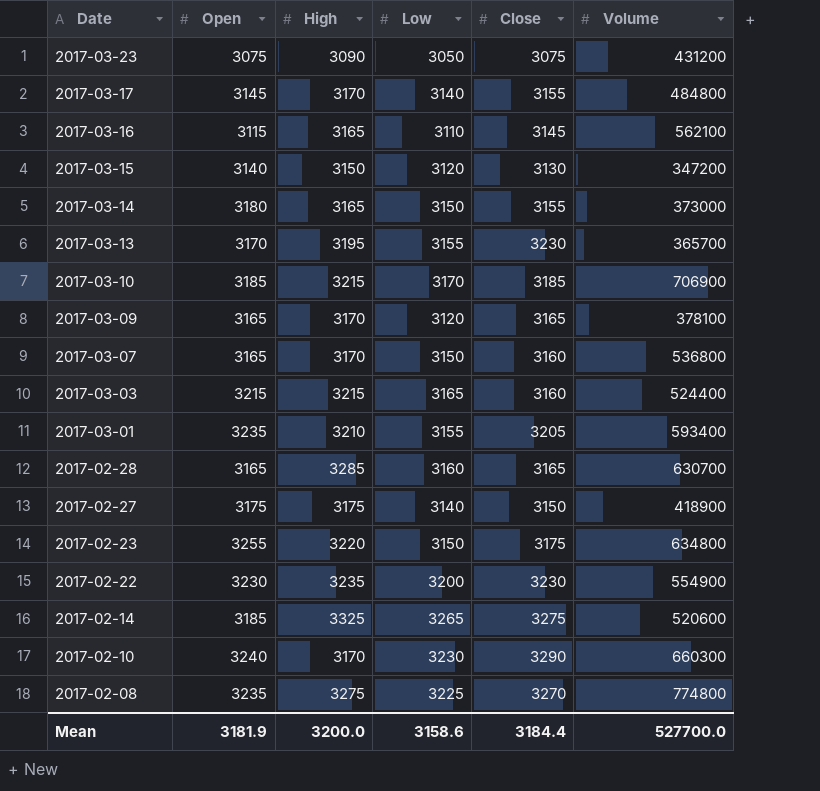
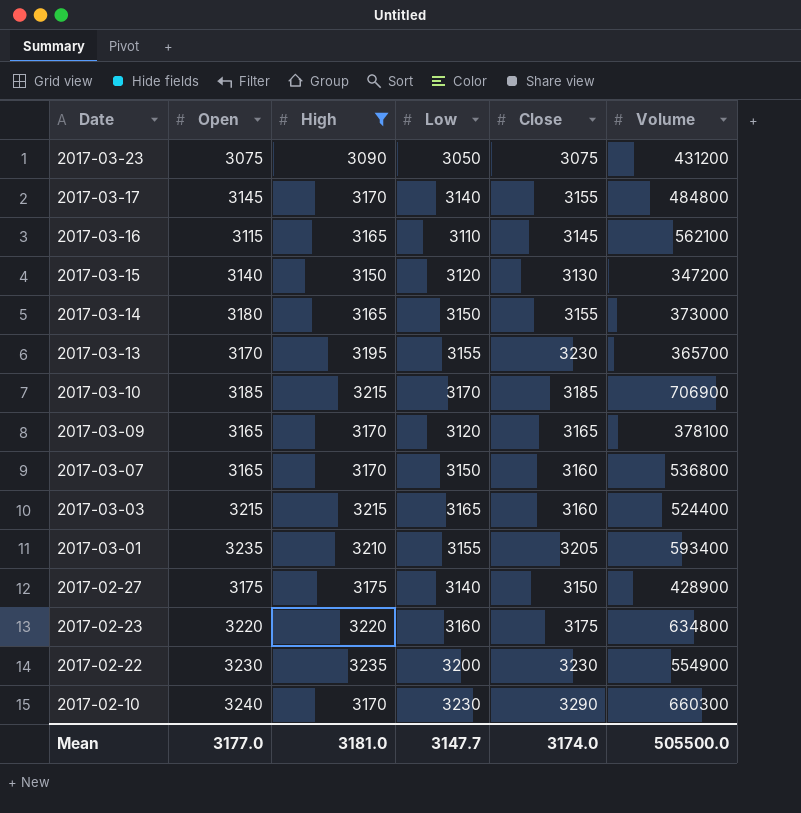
filter: none -> High <= 3235
2017-02-27 | Volume: 418900 -> 428900
2017-02-23 | Open: 3255 -> 3220
2017-02-23 | Low: 3150 -> 3160
Mean | Open: 3181.9 -> 3177.0
Mean | High: 3200.0 -> 3181.0
Mean | Low: 3158.6 -> 3147.7
Mean | Close: 3184.4 -> 3174.0
Mean | Volume: 527700.0 -> 505500.0

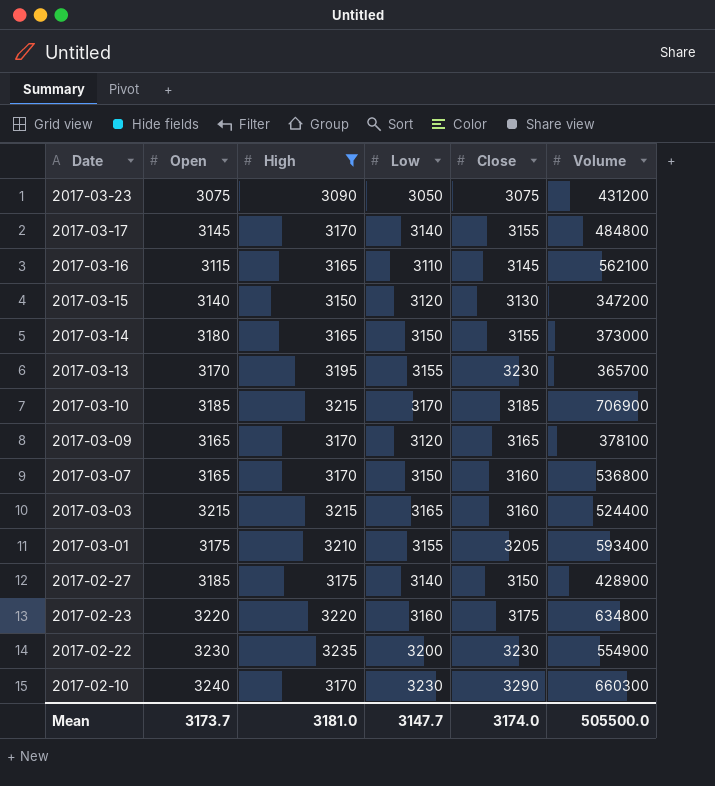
2017-03-01 | Open: 3235 -> 3175
2017-02-27 | Open: 3175 -> 3185
Mean | Open: 3177.0 -> 3173.7

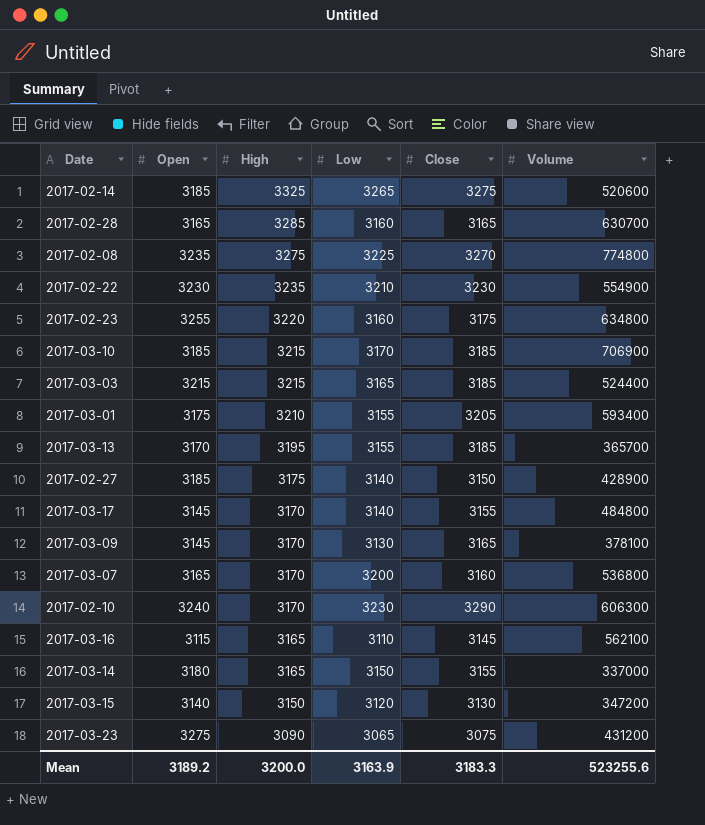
filter: High <= 3235 -> none
row order: Date descending -> High descending
2017-02-22 | Low: 3200 -> 3210
2017-02-23 | Open: 3220 -> 3255
2017-03-03 | Close: 3160 -> 3185
2017-03-13 | Close: 3230 -> 3185
2017-03-09 | Open: 3165 -> 3145
2017-03-09 | Low: 3120 -> 3130
2017-03-07 | Low: 3150 -> 3200
2017-02-10 | Volume: 660300 -> 606300
2017-03-14 | Volume: 373000 -> 337000
2017-03-23 | Open: 3075 -> 3275
2017-03-23 | Low: 3050 -> 3065
Mean | Open: 3173.7 -> 3189.2
Mean | High: 3181.0 -> 3200.0
Mean | Low: 3147.7 -> 3163.9
Mean | Close: 3174.0 -> 3183.3
Mean | Volume: 505500.0 -> 523255.6

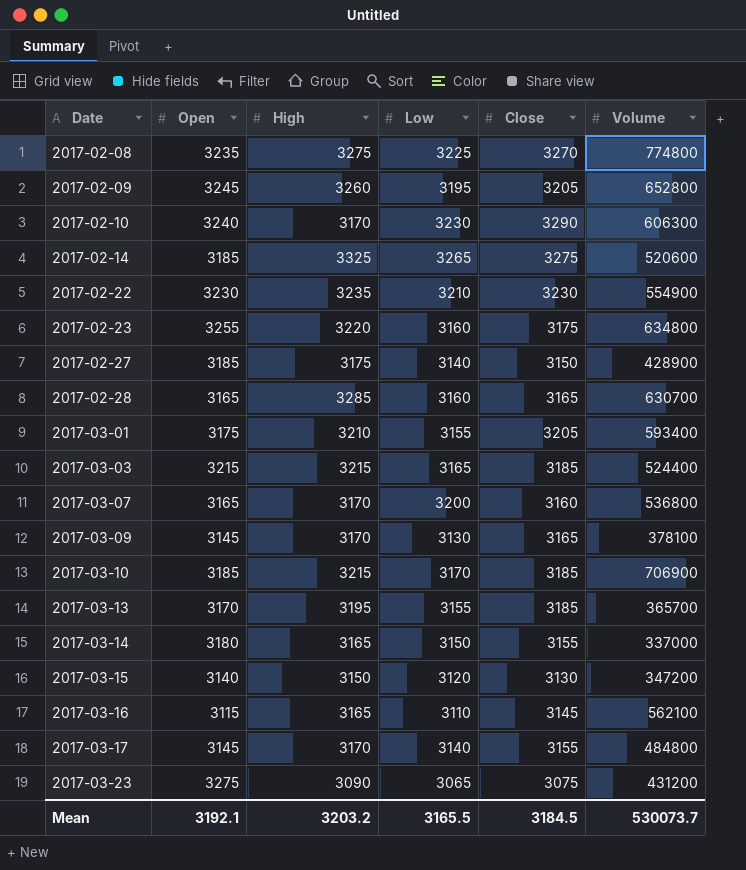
row order: High descending -> Date ascending
row 2017-02-09: none -> 3245 | 3260 | 3195 | 3205 | 652800
Mean | Open: 3189.2 -> 3192.1
Mean | High: 3200.0 -> 3203.2
Mean | Low: 3163.9 -> 3165.5
Mean | Close: 3183.3 -> 3184.5
Mean | Volume: 523255.6 -> 530073.7

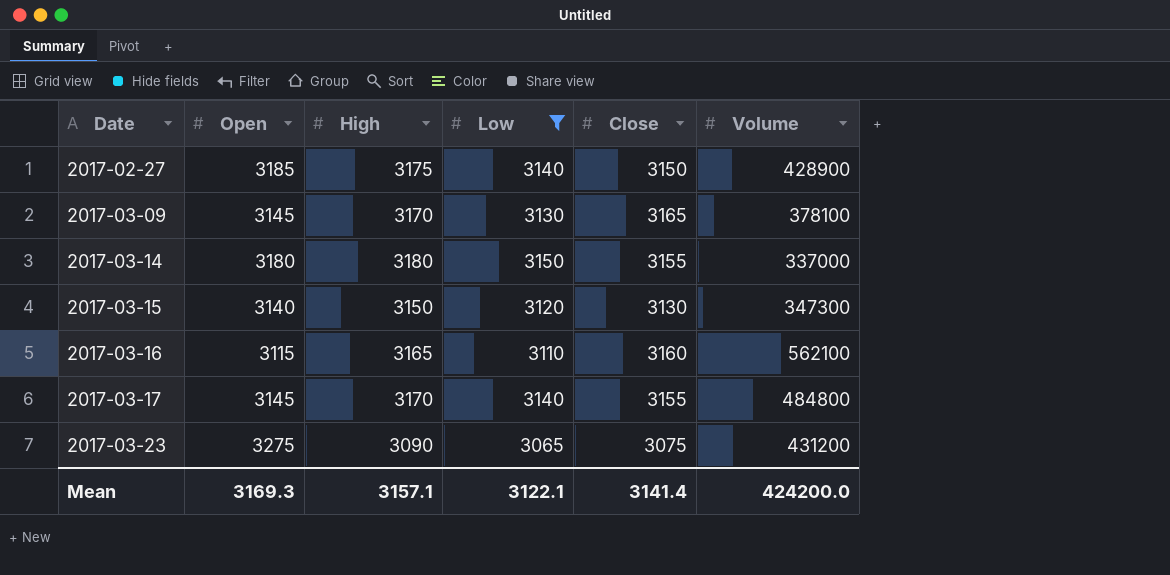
filter: none -> Low <= 3150
2017-03-14 | High: 3165 -> 3180
2017-03-15 | Volume: 347200 -> 347300
2017-03-16 | Close: 3145 -> 3160
Mean | Open: 3192.1 -> 3169.3
Mean | High: 3203.2 -> 3157.1
Mean | Low: 3165.5 -> 3122.1
Mean | Close: 3184.5 -> 3141.4
Mean | Volume: 530073.7 -> 424200.0

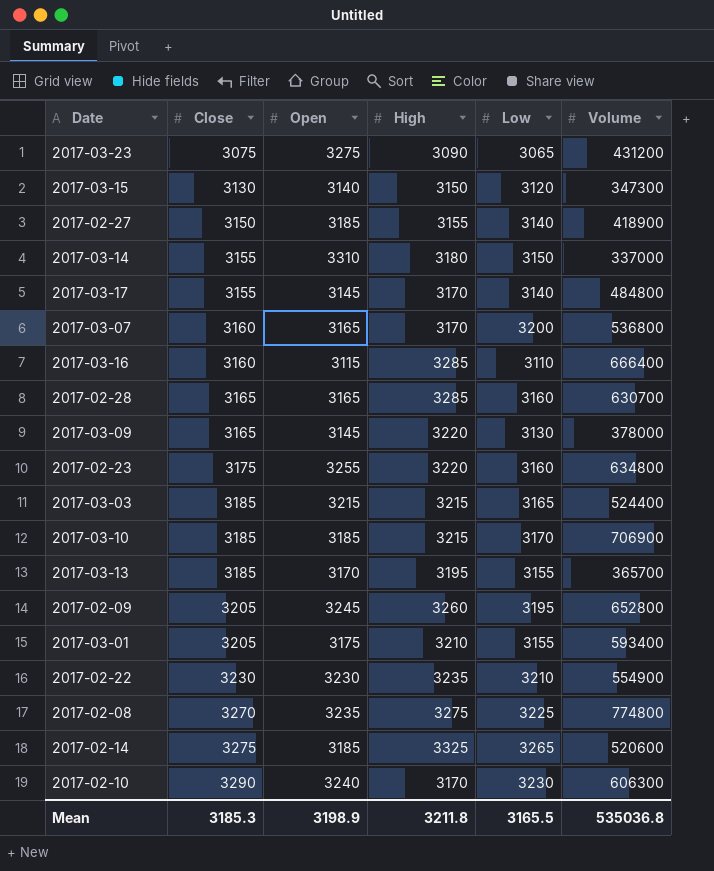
filter: Low <= 3150 -> none
row order: Date ascending -> Close ascending
column Close | position: 5 -> 2
2017-02-27 | High: 3175 -> 3155
2017-02-27 | Volume: 428900 -> 418900
2017-03-14 | Open: 3180 -> 3310
2017-03-16 | High: 3165 -> 3285
2017-03-16 | Volume: 562100 -> 666400
2017-03-09 | High: 3170 -> 3220
2017-03-09 | Volume: 378100 -> 378000
Mean | Close: 3141.4 -> 3185.3
Mean | Open: 3169.3 -> 3198.9
Mean | High: 3157.1 -> 3211.8
Mean | Low: 3122.1 -> 3165.5
Mean | Volume: 424200.0 -> 535036.8

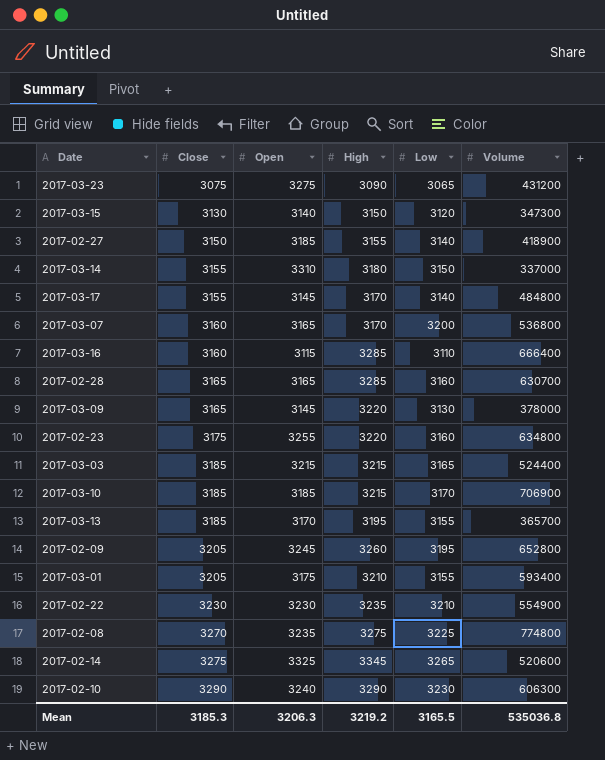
2017-02-14 | Open: 3185 -> 3325
2017-02-14 | High: 3325 -> 3345
2017-02-10 | High: 3170 -> 3290
Mean | Open: 3198.9 -> 3206.3
Mean | High: 3211.8 -> 3219.2

